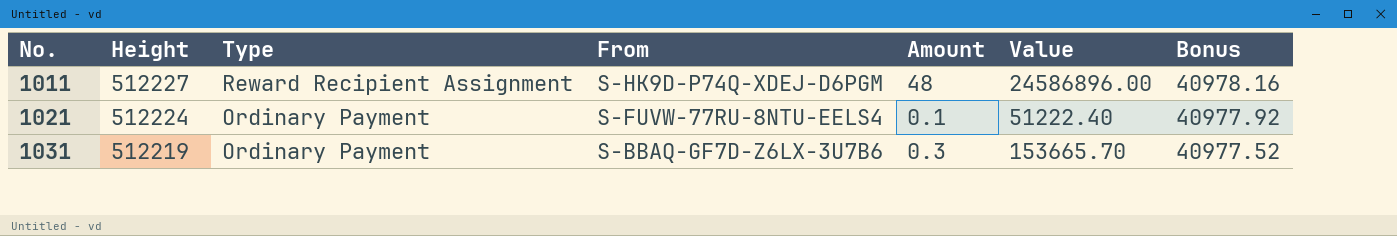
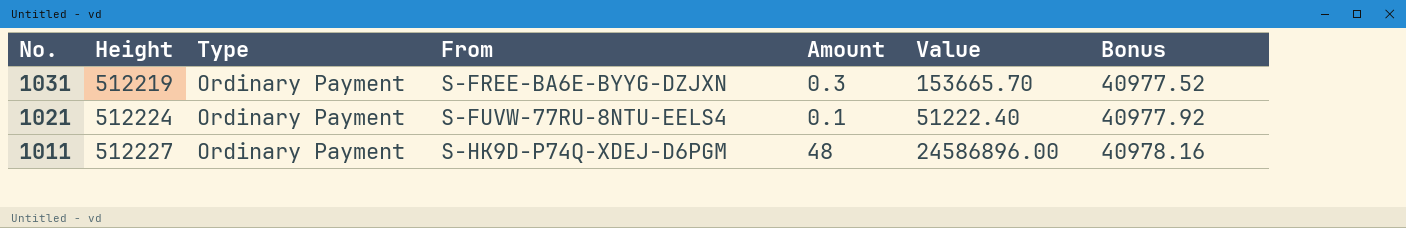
row order: No. ascending -> No. descending
1031 | From: S-BBAQ-GF7D-Z6LX-3U7B6 -> S-FREE-BA6E-BYYG-DZJXN
1011 | Type: Reward Recipient Assignment -> Ordinary Payment

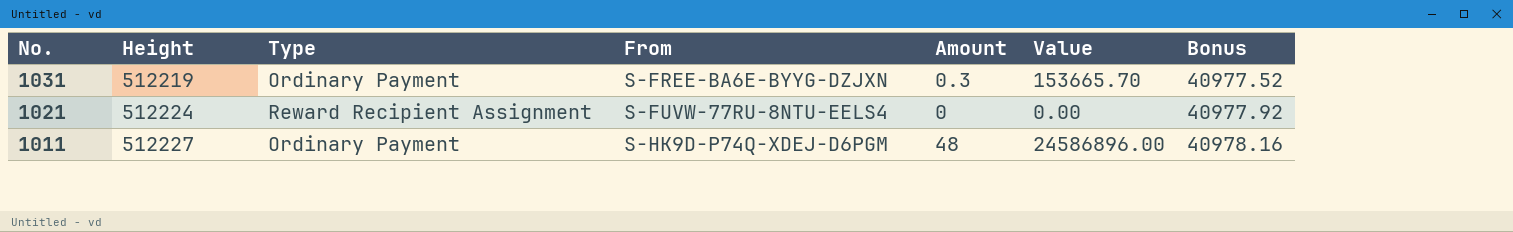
1021 | Type: Ordinary Payment -> Reward Recipient Assignment
1021 | Amount: 0.1 -> 0
1021 | Value: 51222.40 -> 0.00

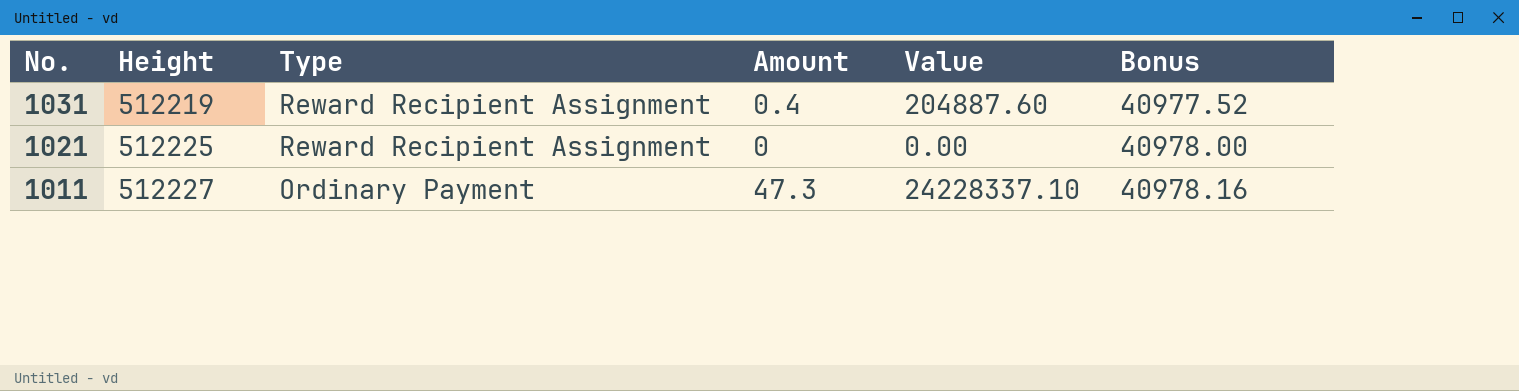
column From | position: 4 -> none
1031 | Type: Ordinary Payment -> Reward Recipient Assignment
1031 | Amount: 0.3 -> 0.4
1031 | Value: 153665.70 -> 204887.60
1021 | Height: 512224 -> 512225
1021 | Bonus: 40977.92 -> 40978.00
1011 | Amount: 48 -> 47.3
1011 | Value: 24586896.00 -> 24228337.10

